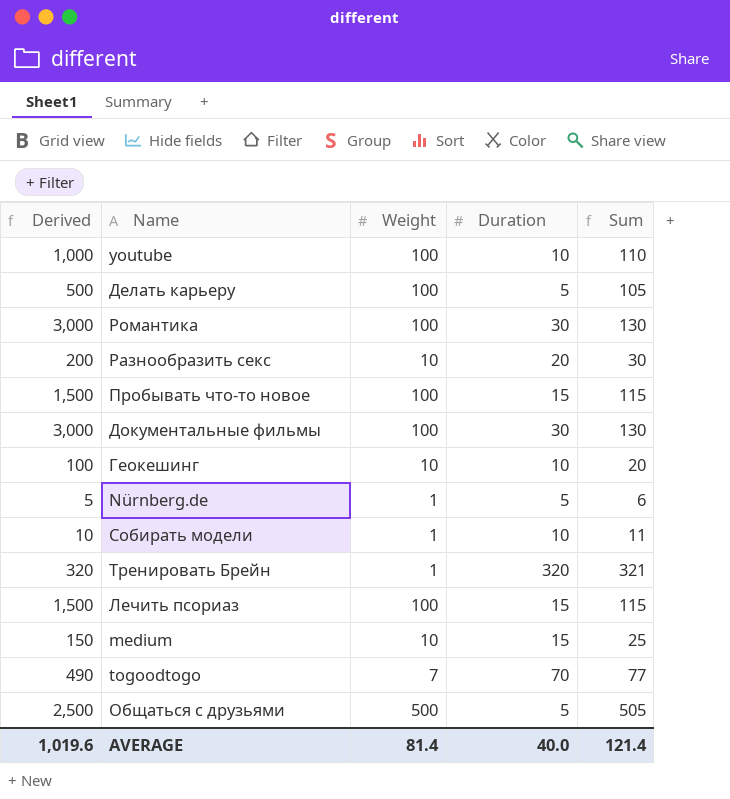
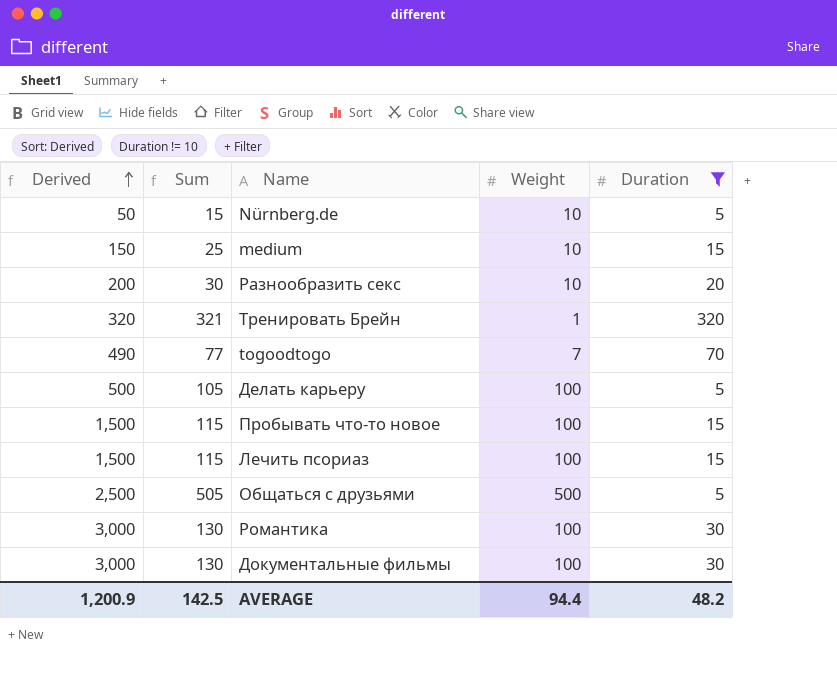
filter: none -> Duration != 10
row order: none -> Derived ascending
column Sum | position: 5 -> 2
Nürnberg.de | Derived: 5 -> 50
Nürnberg.de | Sum: 6 -> 15
Nürnberg.de | Weight: 1 -> 10
AVERAGE | Derived: 1,019.6 -> 1,200.9
AVERAGE | Sum: 121.4 -> 142.5
AVERAGE | Weight: 81.4 -> 94.4
AVERAGE | Duration: 40.0 -> 48.2

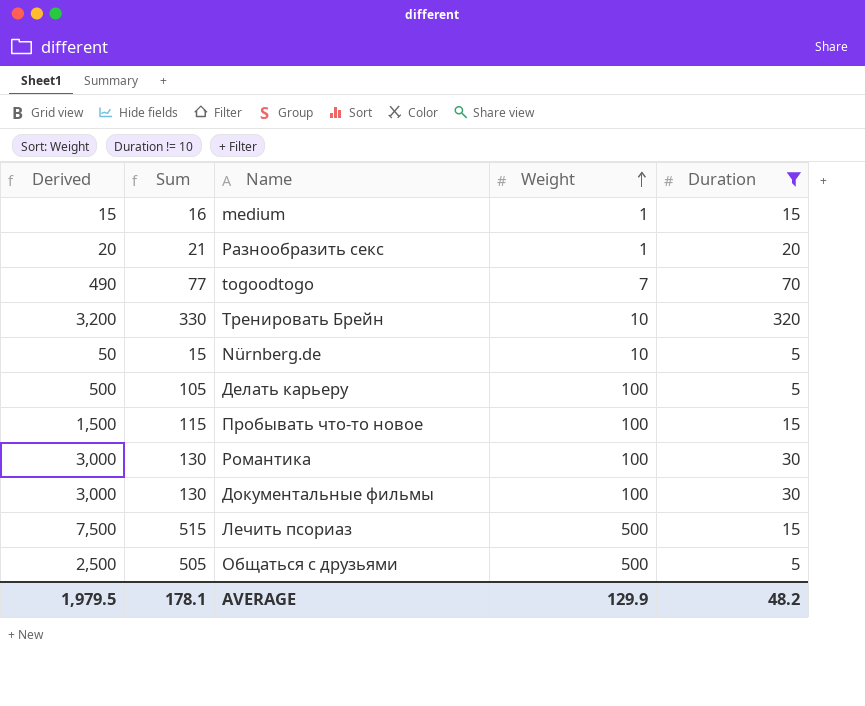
row order: Derived ascending -> Weight ascending
medium | Derived: 150 -> 15
medium | Sum: 25 -> 16
medium | Weight: 10 -> 1
Разнообразить секс | Derived: 200 -> 20
Разнообразить секс | Sum: 30 -> 21
Разнообразить секс | Weight: 10 -> 1
Тренировать Брейн | Derived: 320 -> 3,200
Тренировать Брейн | Sum: 321 -> 330
Тренировать Брейн | Weight: 1 -> 10
Лечить псориаз | Derived: 1,500 -> 7,500
Лечить псориаз | Sum: 115 -> 515
Лечить псориаз | Weight: 100 -> 500
AVERAGE | Derived: 1,200.9 -> 1,979.5
AVERAGE | Sum: 142.5 -> 178.1
AVERAGE | Weight: 94.4 -> 129.9

